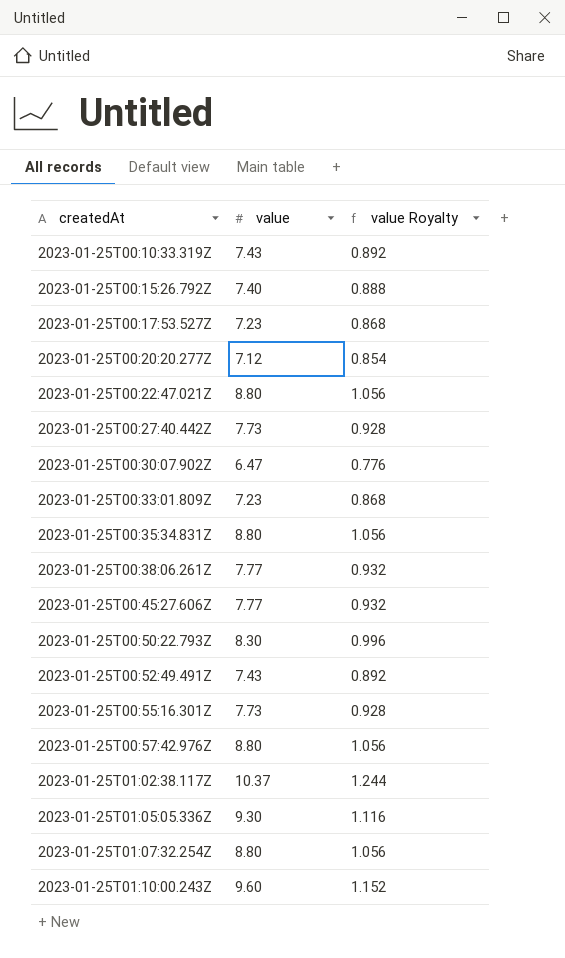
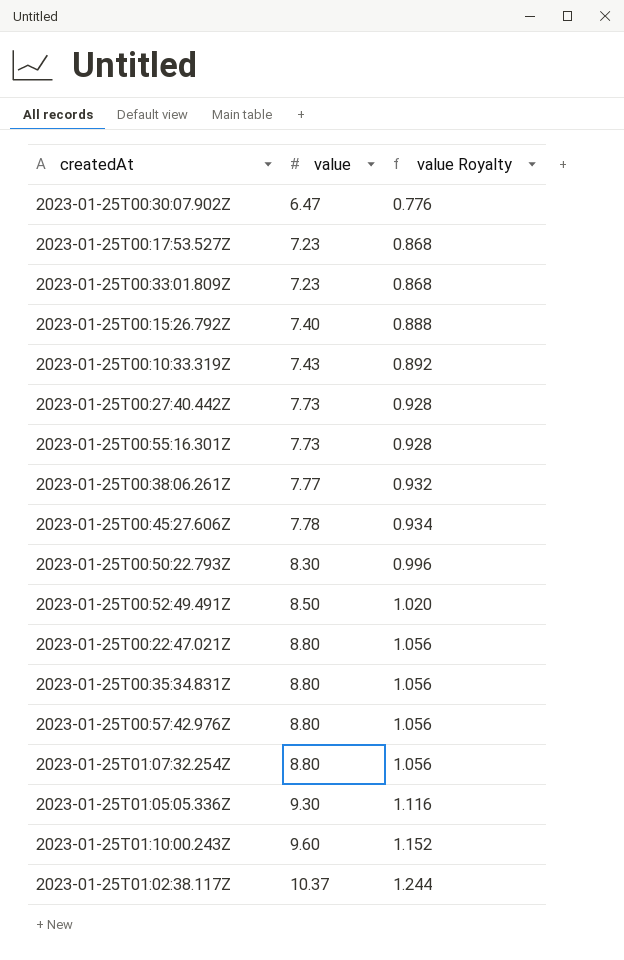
row order: createdAt ascending -> value ascending
row 2023-01-25T00:20:20.277Z: 7.12 | 0.854 -> none
2023-01-25T00:45:27.606Z | value: 7.77 -> 7.78
2023-01-25T00:45:27.606Z | value Royalty: 0.932 -> 0.934
2023-01-25T00:52:49.491Z | value: 7.43 -> 8.50
2023-01-25T00:52:49.491Z | value Royalty: 0.892 -> 1.020

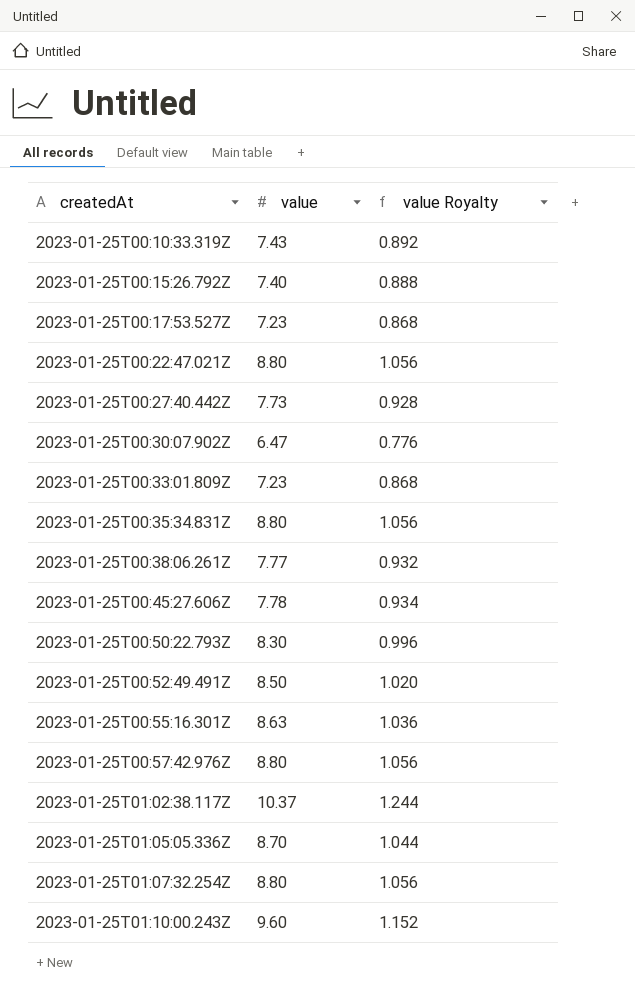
row order: value ascending -> createdAt ascending
2023-01-25T00:55:16.301Z | value: 7.73 -> 8.63
2023-01-25T00:55:16.301Z | value Royalty: 0.928 -> 1.036
2023-01-25T01:05:05.336Z | value: 9.30 -> 8.70
2023-01-25T01:05:05.336Z | value Royalty: 1.116 -> 1.044

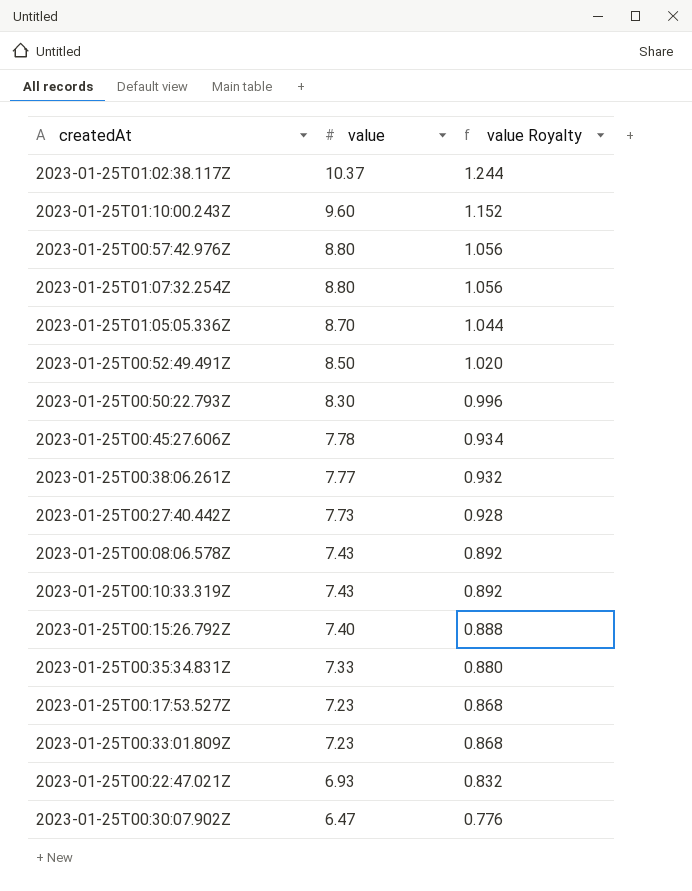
row order: createdAt ascending -> value descending
row 2023-01-25T00:55:16.301Z: 8.63 | 1.036 -> none
row 2023-01-25T00:08:06.578Z: none -> 7.43 | 0.892
2023-01-25T00:35:34.831Z | value: 8.80 -> 7.33
2023-01-25T00:35:34.831Z | value Royalty: 1.056 -> 0.880
2023-01-25T00:22:47.021Z | value: 8.80 -> 6.93
2023-01-25T00:22:47.021Z | value Royalty: 1.056 -> 0.832

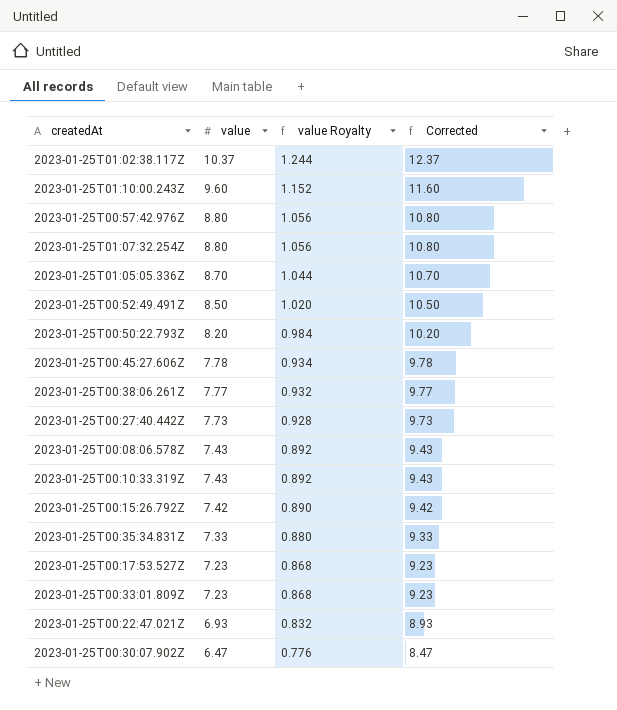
column Corrected | formula: none -> [value] + 2
2023-01-25T00:50:22.793Z | value: 8.30 -> 8.20
2023-01-25T00:50:22.793Z | value Royalty: 0.996 -> 0.984
2023-01-25T00:15:26.792Z | value: 7.40 -> 7.42
2023-01-25T00:15:26.792Z | value Royalty: 0.888 -> 0.890

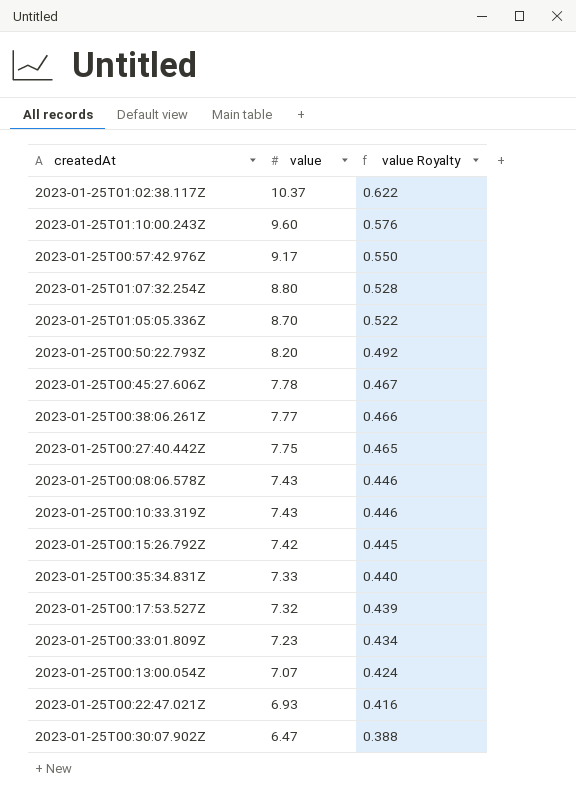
column Corrected | formula: [value] + 2 -> none
column value Royalty | formula: [value] * 0.12 -> [value] * 0.06
row 2023-01-25T00:52:49.491Z: 8.50 | 1.020 | 10.50 -> none
2023-01-25T00:57:42.976Z | value: 8.80 -> 9.17
2023-01-25T00:27:40.442Z | value: 7.73 -> 7.75
2023-01-25T00:17:53.527Z | value: 7.23 -> 7.32
row 2023-01-25T00:13:00.054Z: none -> 7.07 | 0.424

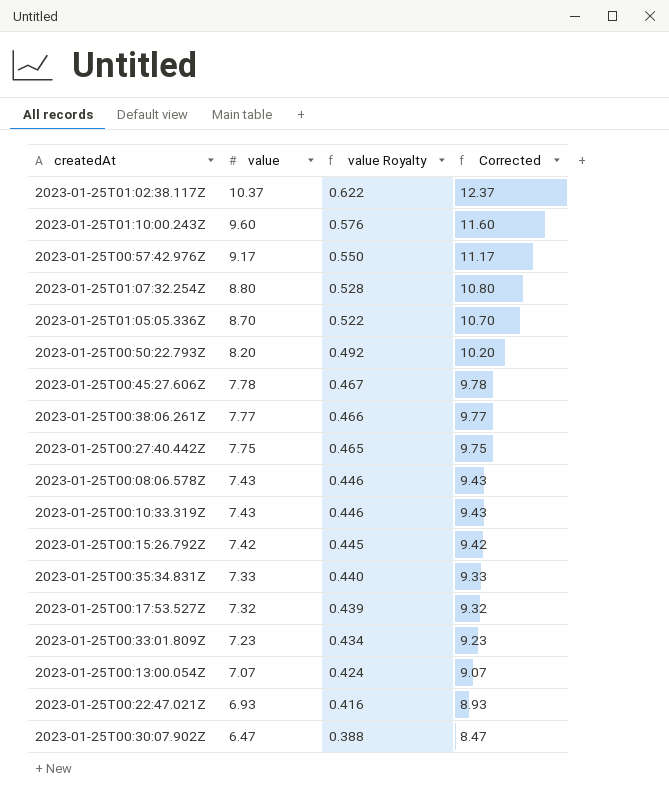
column Corrected | formula: none -> [value] + 2

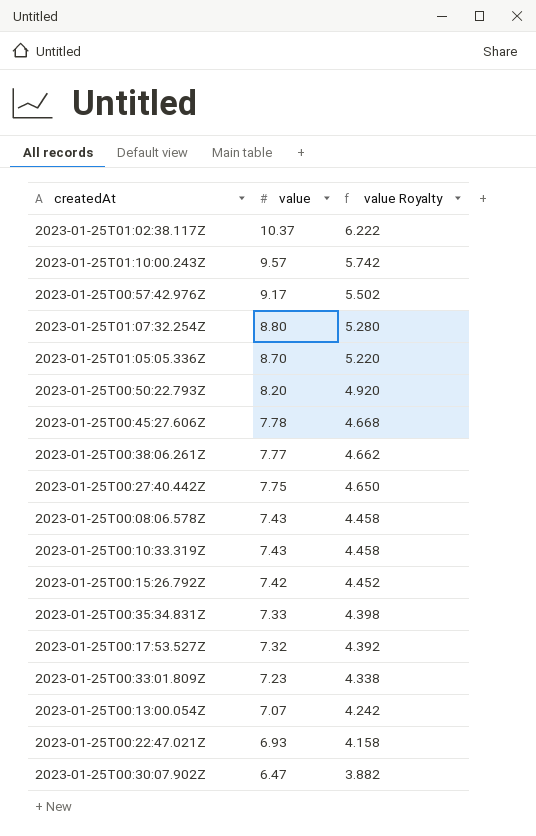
column Corrected | formula: [value] + 2 -> none
column value Royalty | formula: [value] * 0.06 -> [value] * 0.6
2023-01-25T01:10:00.243Z | value: 9.60 -> 9.57

